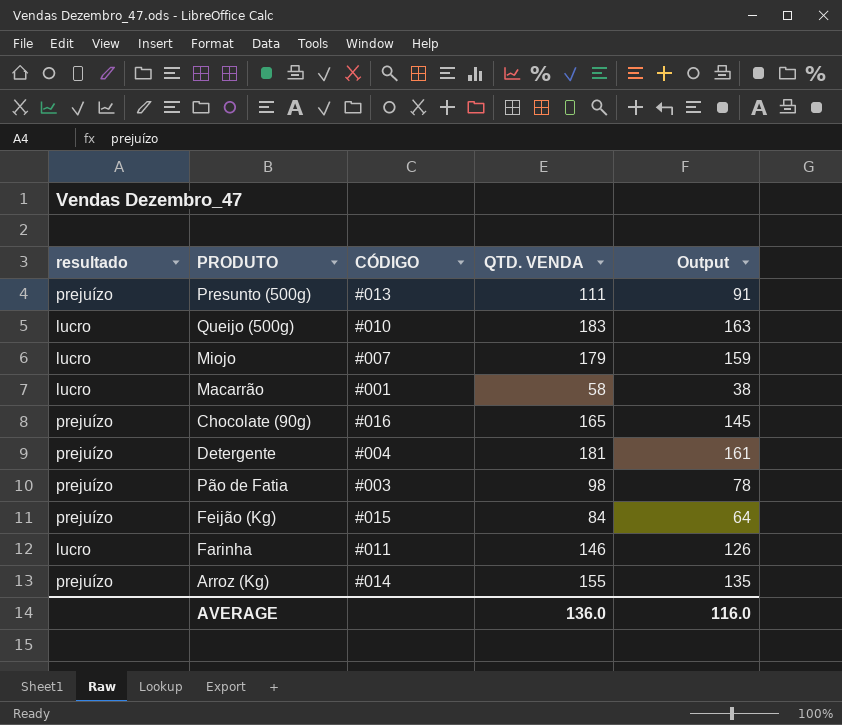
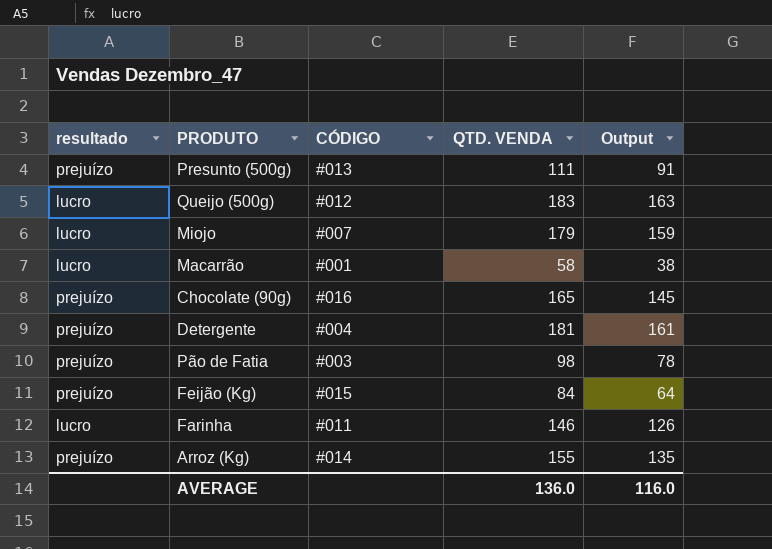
Queijo (500g) | CÓDIGO: #010 -> #012

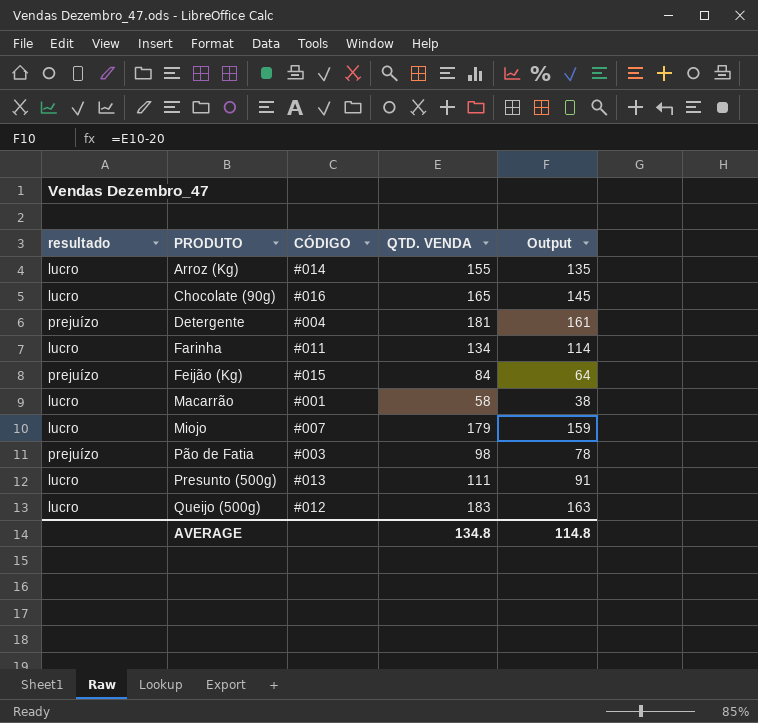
row order: none -> PRODUTO ascending
Arroz (Kg) | resultado: prejuízo -> lucro
Chocolate (90g) | resultado: prejuízo -> lucro
Farinha | QTD. VENDA: 146 -> 134
Farinha | Output: 126 -> 114
Presunto (500g) | resultado: prejuízo -> lucro
AVERAGE | QTD. VENDA: 136.0 -> 134.8
AVERAGE | Output: 116.0 -> 114.8

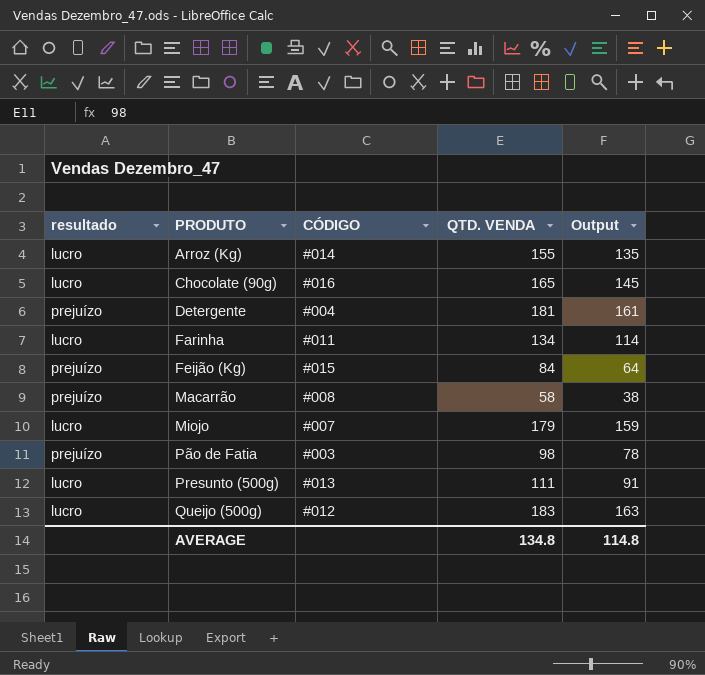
Macarrão | resultado: lucro -> prejuízo
Macarrão | CÓDIGO: #001 -> #008

